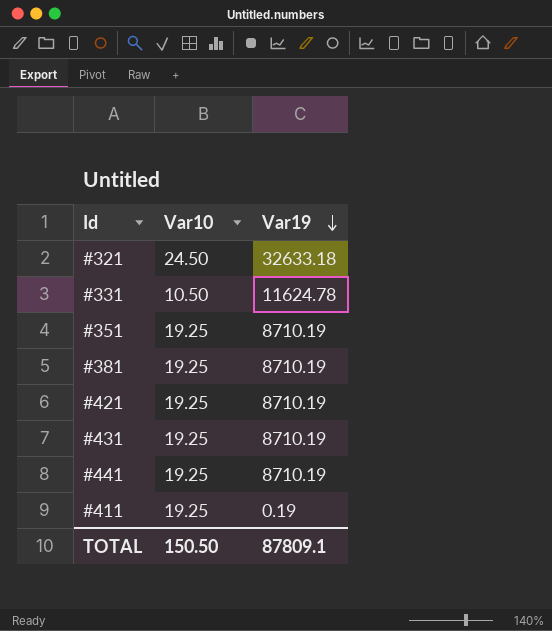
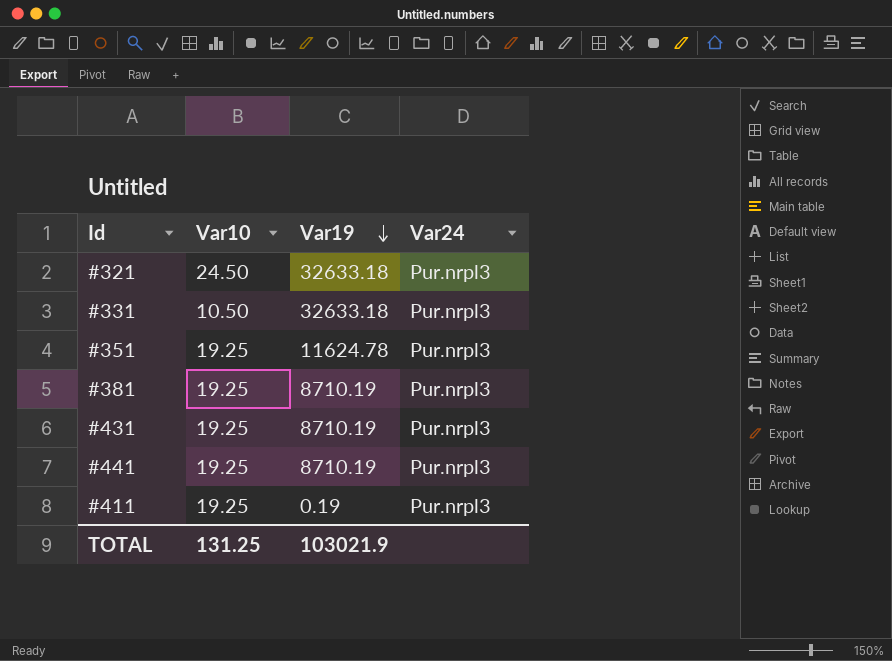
column Var24 | position: none -> 4
row #421: 19.25 | 8710.19 -> none
#331 | Var19: 11624.78 -> 32633.18
#351 | Var19: 8710.19 -> 11624.78
TOTAL | Var10: 150.50 -> 131.25
TOTAL | Var19: 87809.1 -> 103021.9

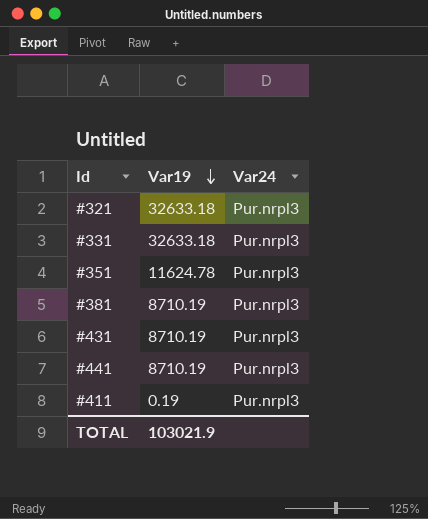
column Var10 | position: 2 -> none

